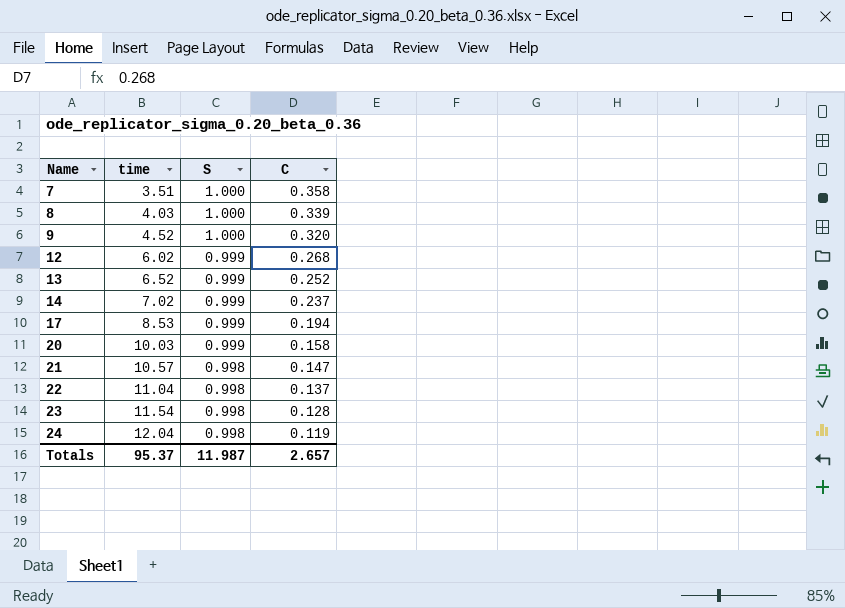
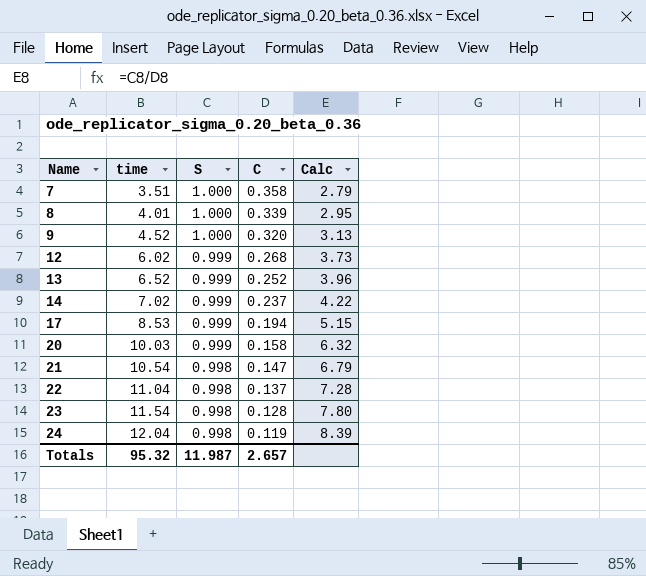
column Calc | formula: none -> [S] / [C]
8 | time: 4.03 -> 4.01
21 | time: 10.57 -> 10.54
Totals | time: 95.37 -> 95.32

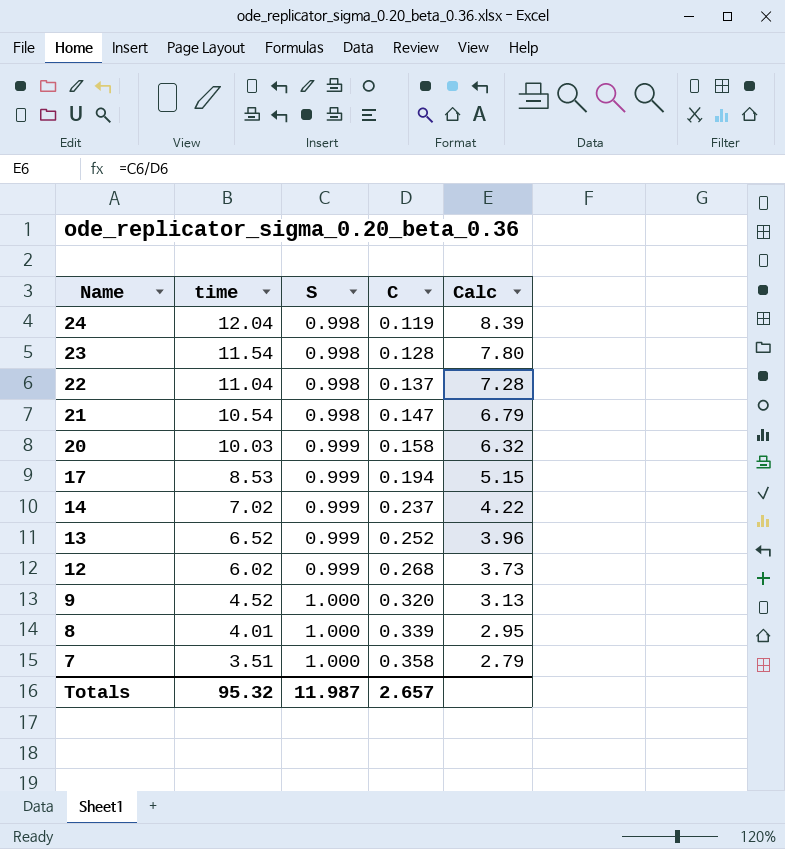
row order: Name ascending -> Name descending

